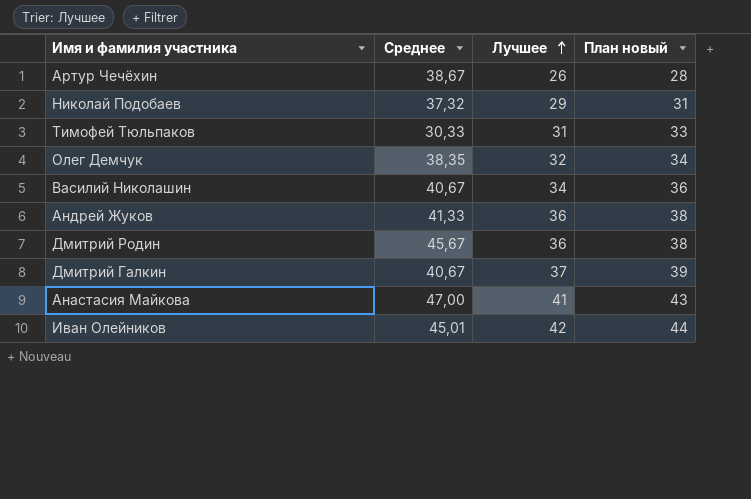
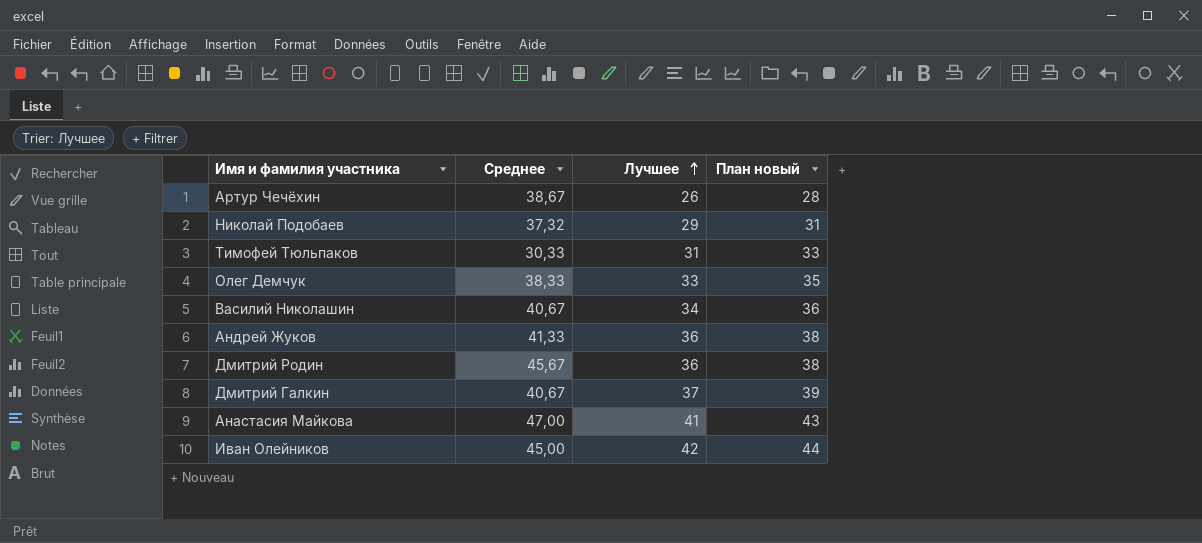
Олег Демчук | Среднее: 38,35 -> 38,33
Олег Демчук | Лучшее: 32 -> 33
Олег Демчук | План новый: 34 -> 35
Иван Олейников | Среднее: 45,01 -> 45,00

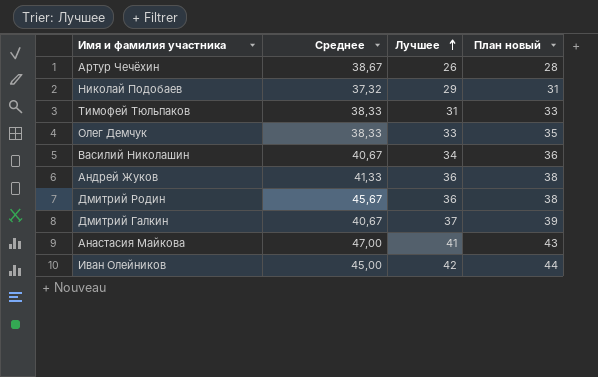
Тимофей Тюльпаков | Среднее: 30,33 -> 38,33

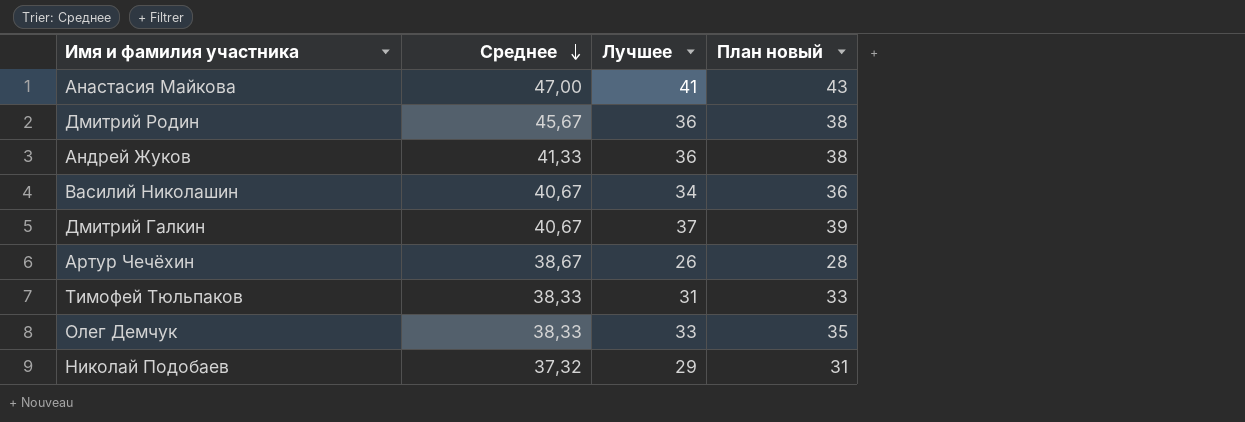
row order: Лучшее ascending -> Среднее descending
row Иван Олейников: 45,00 | 42 | 44 -> none

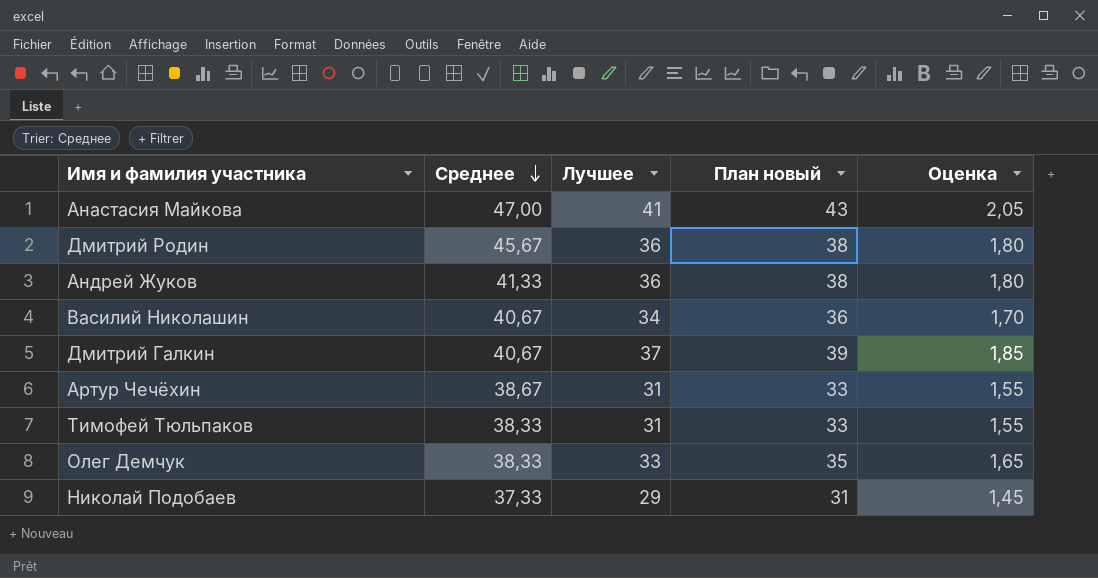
column Оценка | formula: none -> [Лучшее] * 0,05
Артур Чечёхин | Лучшее: 26 -> 31
Артур Чечёхин | План новый: 28 -> 33
Николай Подобаев | Среднее: 37,32 -> 37,33

